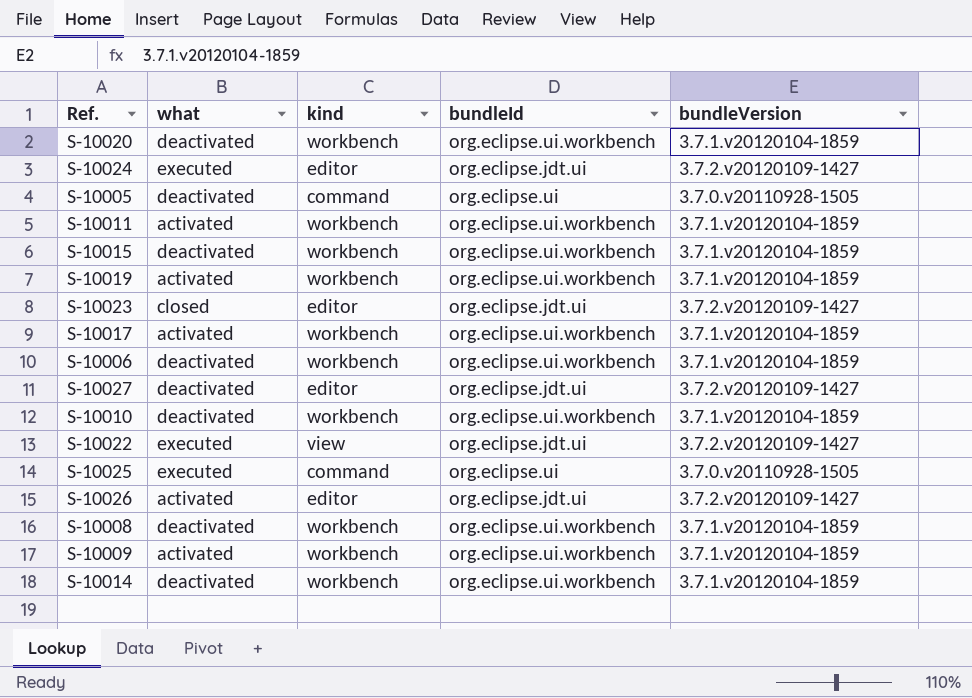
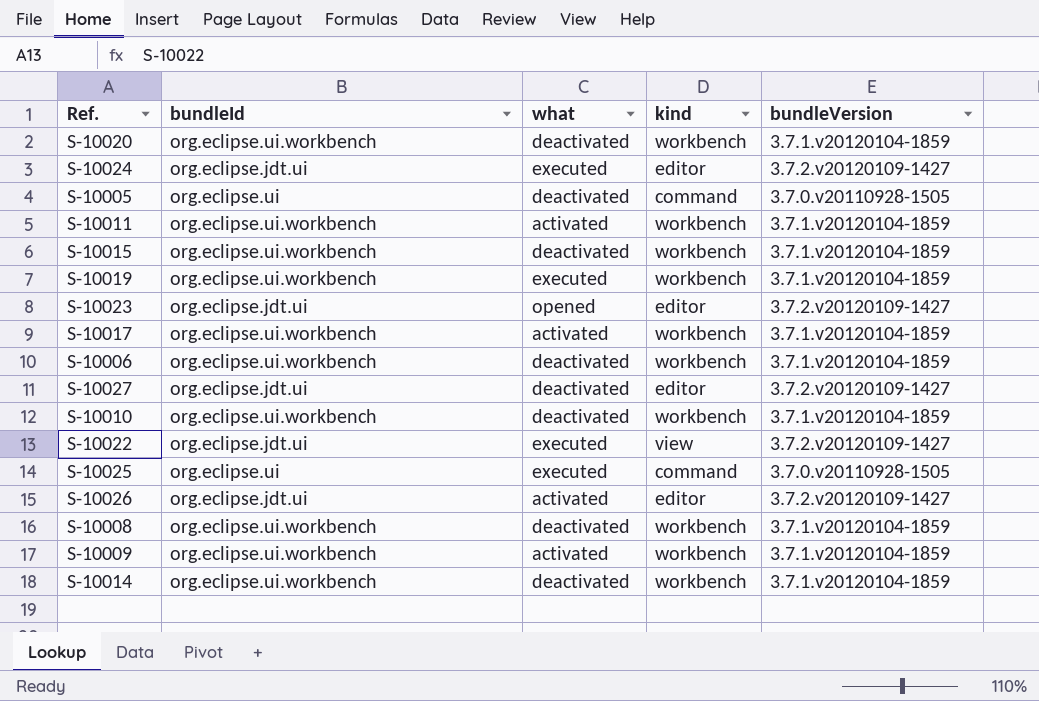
column bundleId | position: 4 -> 2
S-10019 | what: activated -> executed
S-10023 | what: closed -> opened

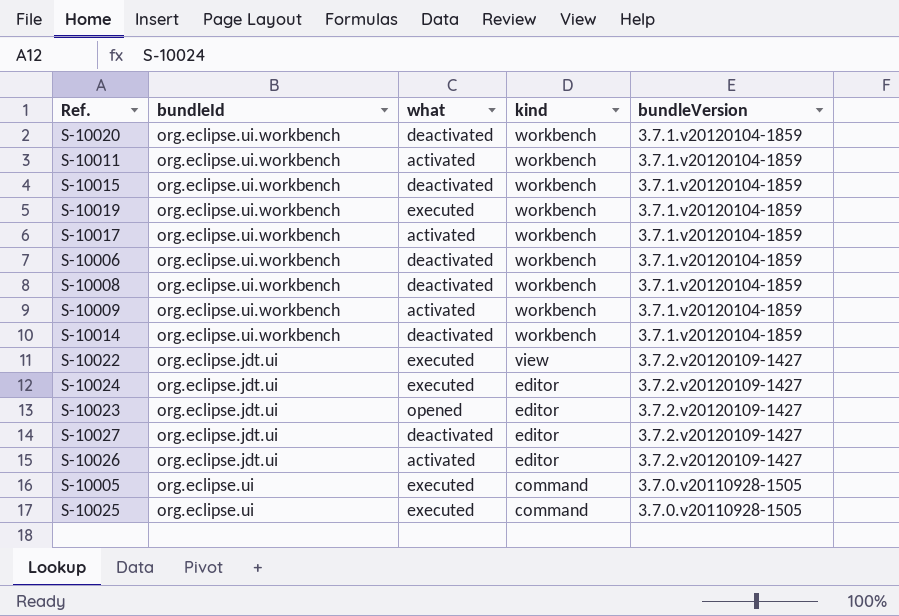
row order: none -> kind descending
row S-10010: org.eclipse.ui.workbench | deactivated | workbench | 3.7.1.v20120104-1859 -> none
S-10005 | what: deactivated -> executed

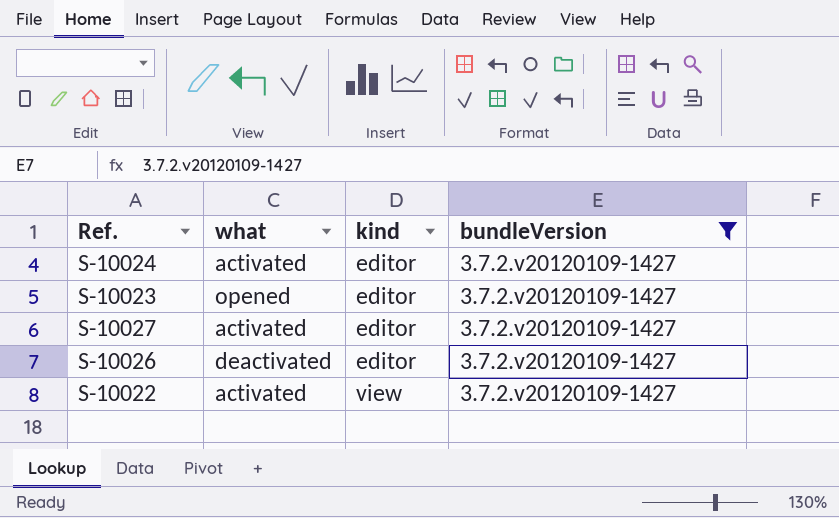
filter: none -> bundleVersion = 3.7.2.v20120109-1427
row order: kind descending -> kind ascending
column bundleId | position: 2 -> none
S-10024 | what: executed -> activated
S-10027 | what: deactivated -> activated
S-10026 | what: activated -> deactivated
S-10022 | what: executed -> activated

